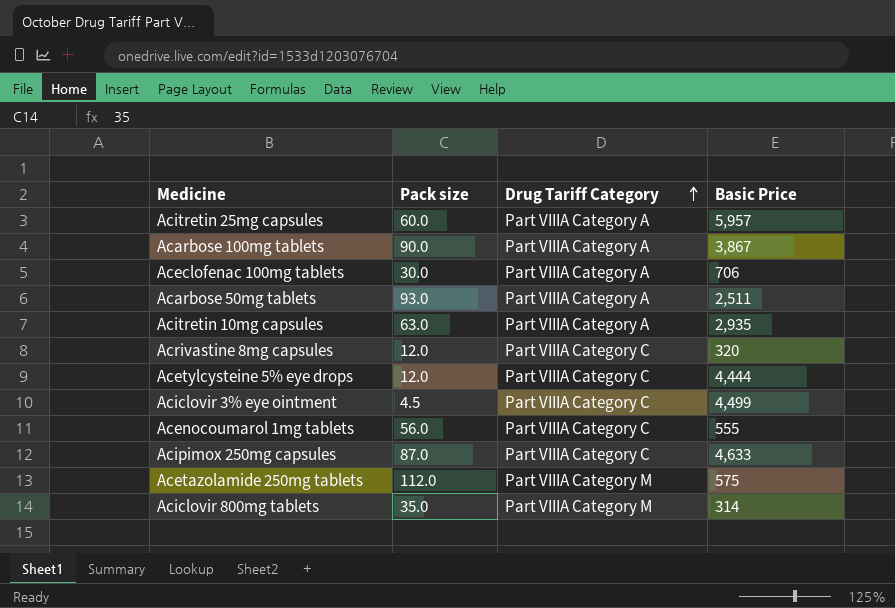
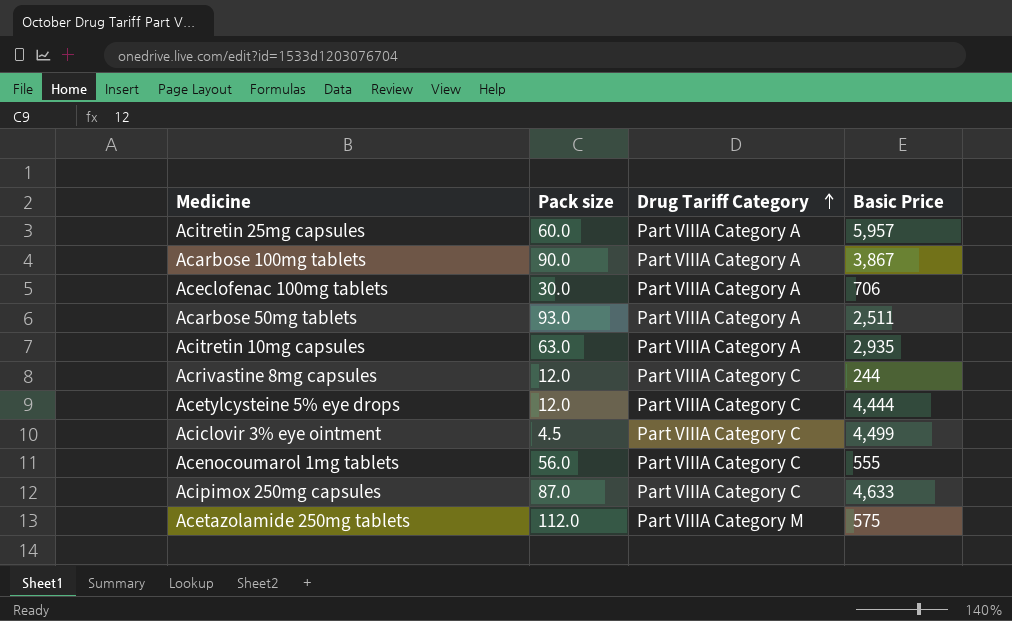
row Aciclovir 800mg tablets: 35.0 | Part VIIIA Category M | 314 -> none
Acrivastine 8mg capsules | Basic Price: 320 -> 244

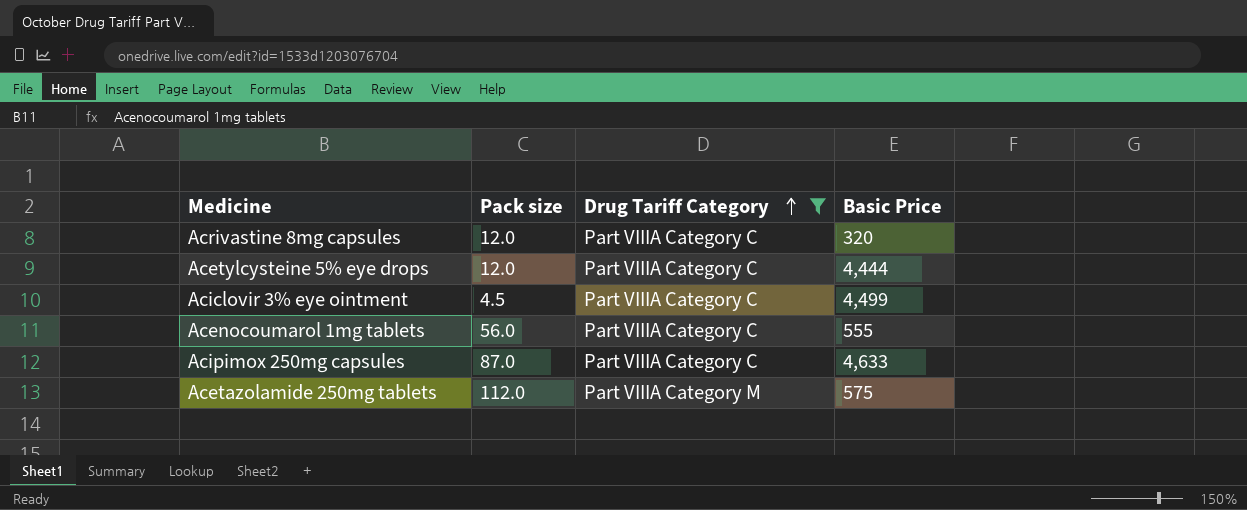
filter: none -> Drug Tariff Category != Part VIIIA Category A
Acrivastine 8mg capsules | Basic Price: 244 -> 320

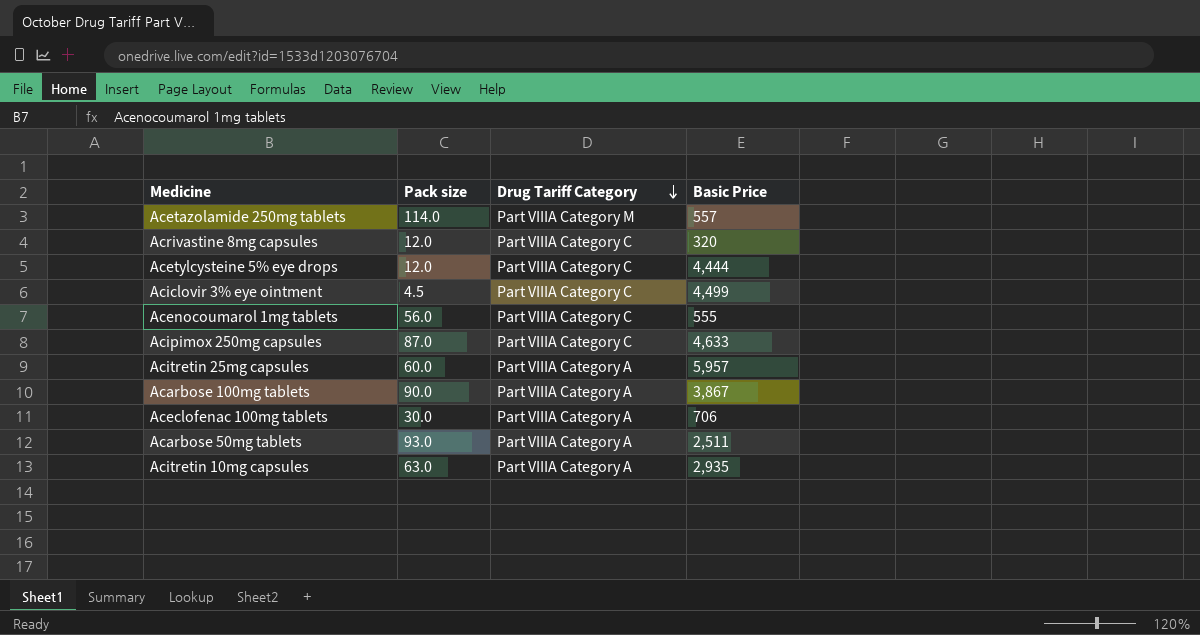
filter: Drug Tariff Category != Part VIIIA Category A -> none
row order: Drug Tariff Category ascending -> Drug Tariff Category descending
Acetazolamide 250mg tablets | Pack size: 112.0 -> 114.0
Acetazolamide 250mg tablets | Basic Price: 575 -> 557

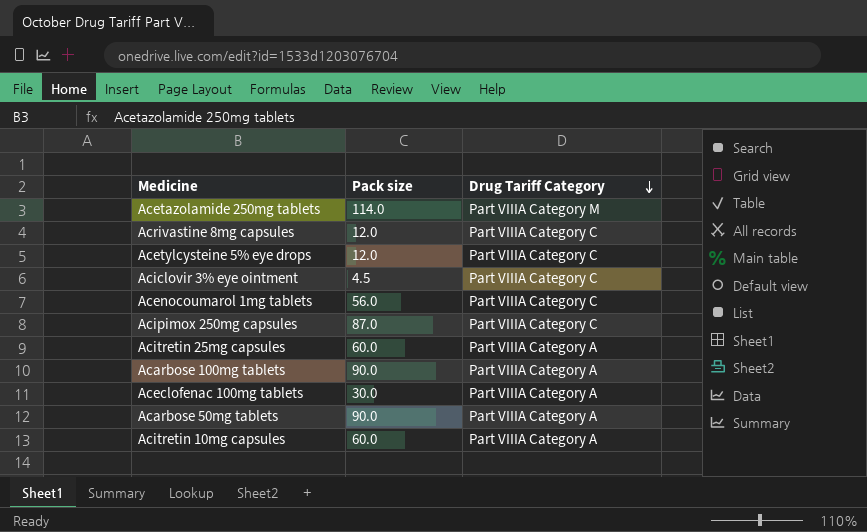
column Basic Price | position: 4 -> none
Acarbose 50mg tablets | Pack size: 93.0 -> 90.0
Acitretin 10mg capsules | Pack size: 63.0 -> 60.0

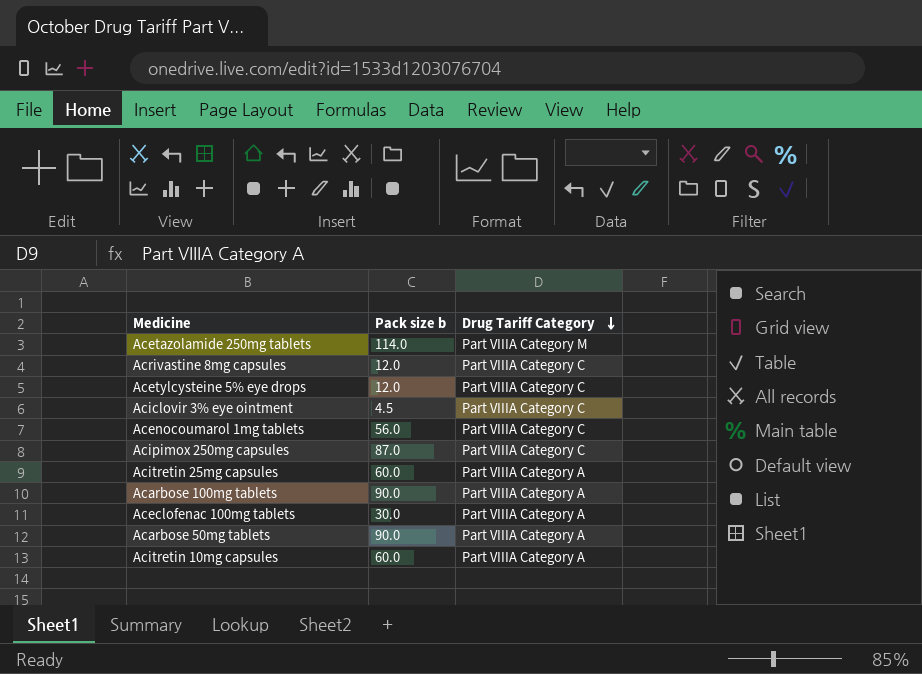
column name: Pack size -> Pack size b

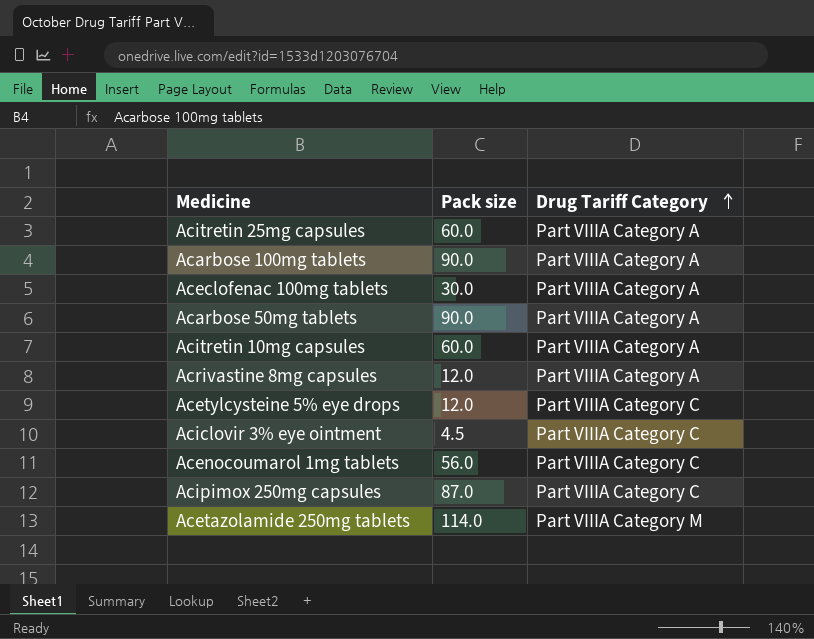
row order: Drug Tariff Category descending -> Drug Tariff Category ascending
column name: Pack size b -> Pack size
Acrivastine 8mg capsules | Drug Tariff Category: Part VIIIA Category C -> Part VIIIA Category A

